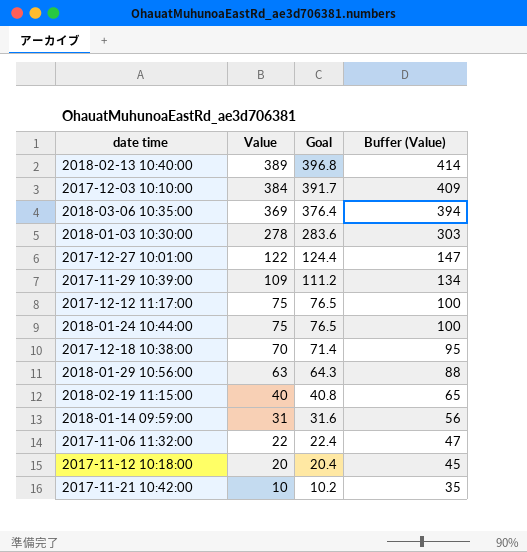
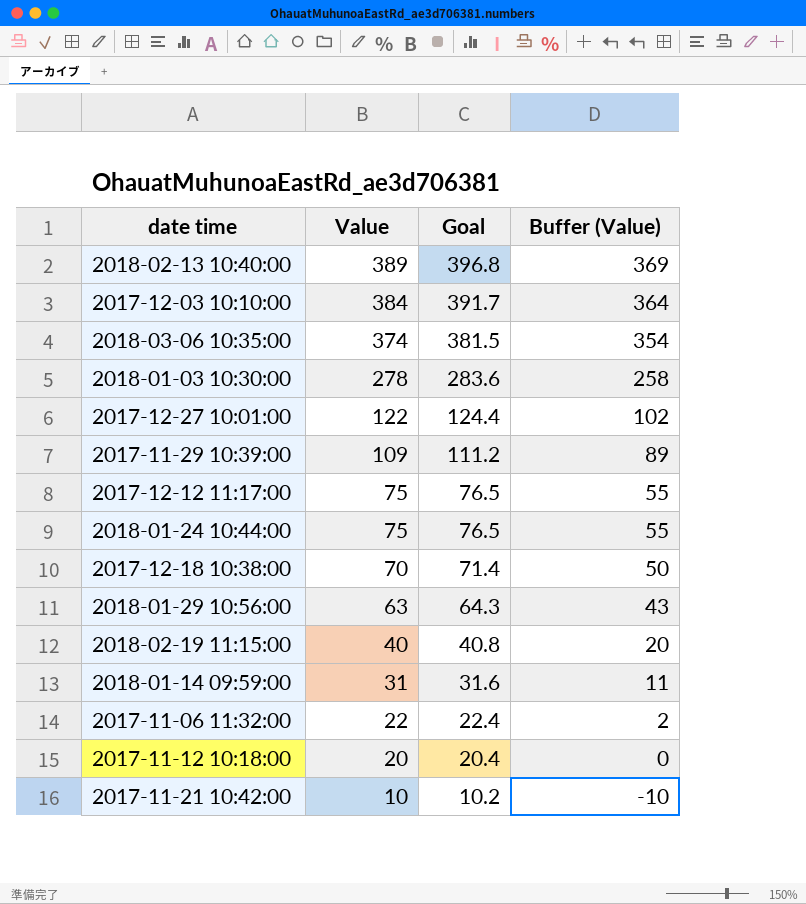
column Buffer (Value) | formula: [Value] + 25 -> [Value] - 20
2018-03-06 10:35:00 | Value: 369 -> 374
2018-03-06 10:35:00 | Goal: 376.4 -> 381.5

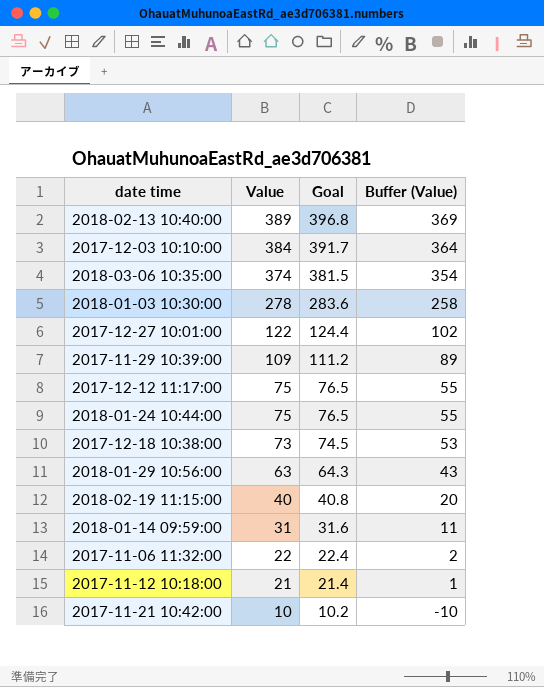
2017-12-18 10:38:00 | Value: 70 -> 73
2017-12-18 10:38:00 | Goal: 71.4 -> 74.5
2017-12-18 10:38:00 | Buffer (Value): 50 -> 53
2017-11-12 10:18:00 | Value: 20 -> 21
2017-11-12 10:18:00 | Goal: 20.4 -> 21.4
2017-11-12 10:18:00 | Buffer (Value): 0 -> 1

